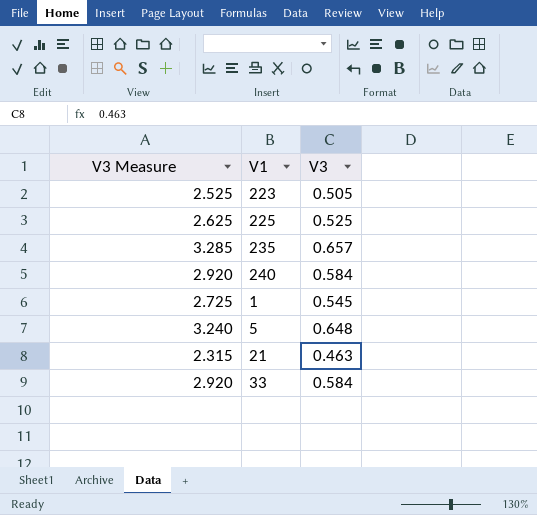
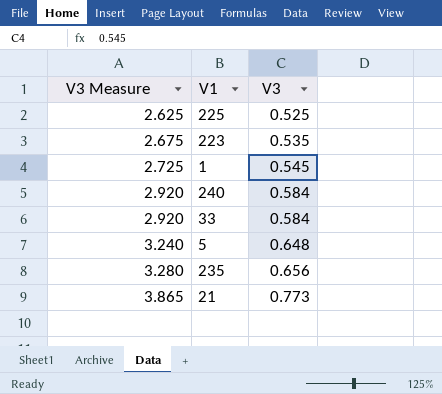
row order: none -> V3 Measure ascending
223 | V3 Measure: 2.525 -> 2.675
223 | V3: 0.505 -> 0.535
235 | V3 Measure: 3.285 -> 3.280
235 | V3: 0.657 -> 0.656
21 | V3 Measure: 2.315 -> 3.865
21 | V3: 0.463 -> 0.773

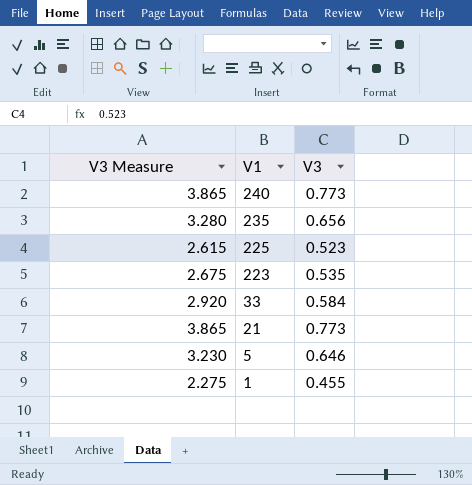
row order: V3 Measure ascending -> V1 descending
240 | V3 Measure: 2.920 -> 3.865
240 | V3: 0.584 -> 0.773
225 | V3 Measure: 2.625 -> 2.615
225 | V3: 0.525 -> 0.523
5 | V3 Measure: 3.240 -> 3.230
5 | V3: 0.648 -> 0.646
1 | V3 Measure: 2.725 -> 2.275
1 | V3: 0.545 -> 0.455

